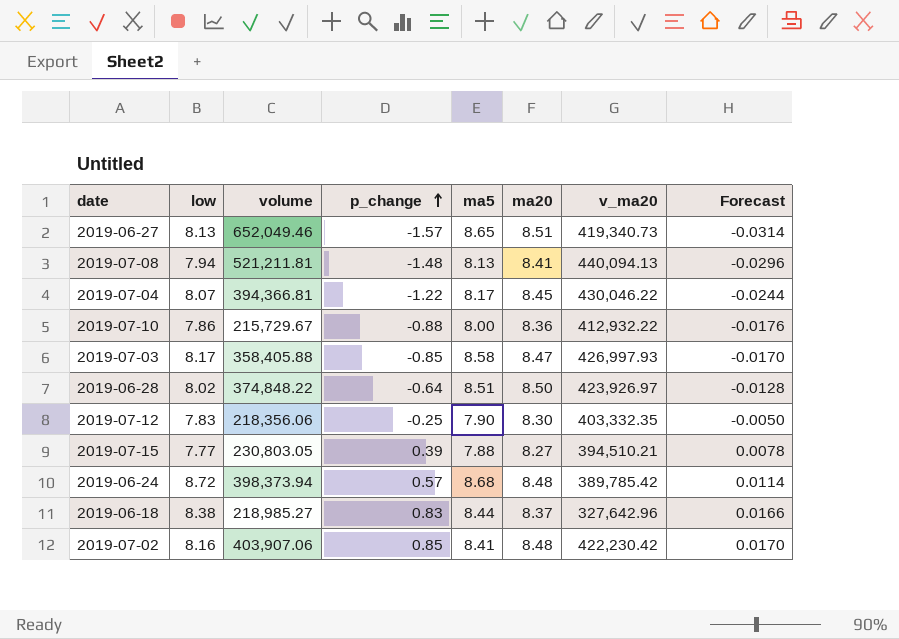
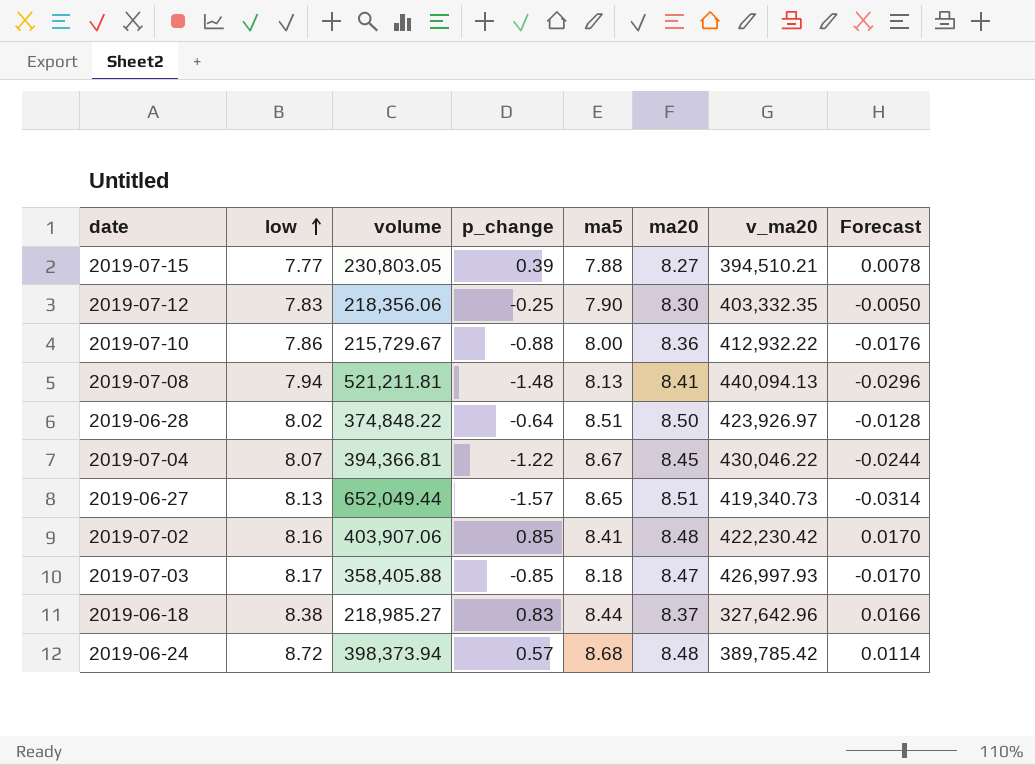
row order: p_change ascending -> low ascending
2019-07-04 | ma5: 8.17 -> 8.67
2019-06-27 | volume: 652,049.46 -> 652,049.44
2019-07-03 | ma5: 8.58 -> 8.18

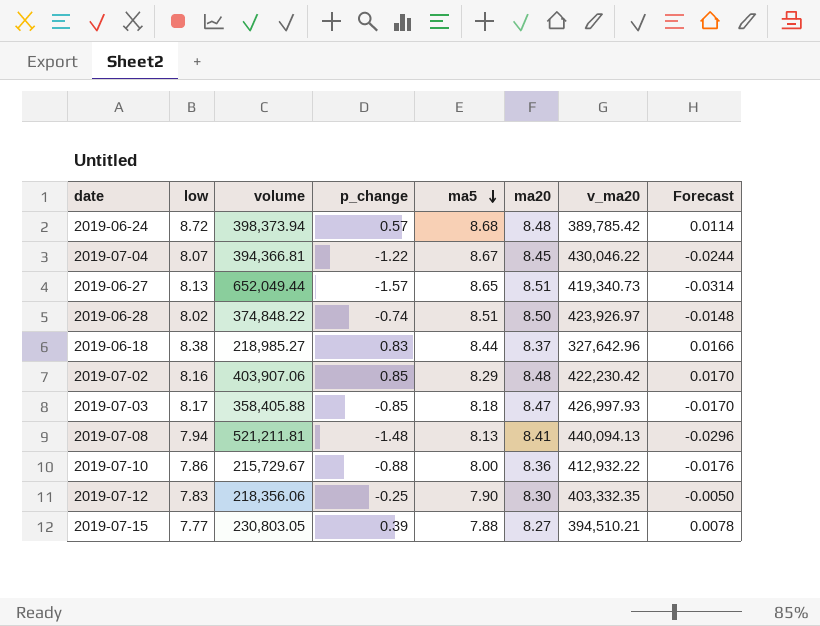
row order: low ascending -> ma5 descending
2019-06-28 | p_change: -0.64 -> -0.74
2019-06-28 | Forecast: -0.0128 -> -0.0148
2019-07-02 | ma5: 8.41 -> 8.29

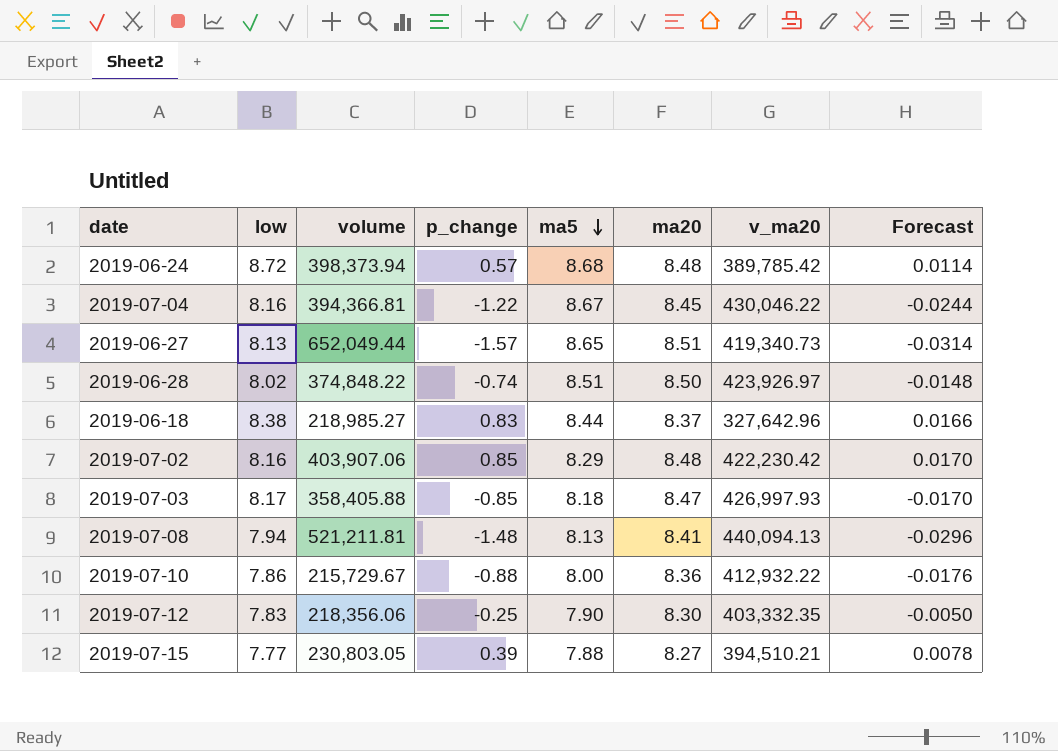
2019-07-04 | low: 8.07 -> 8.16

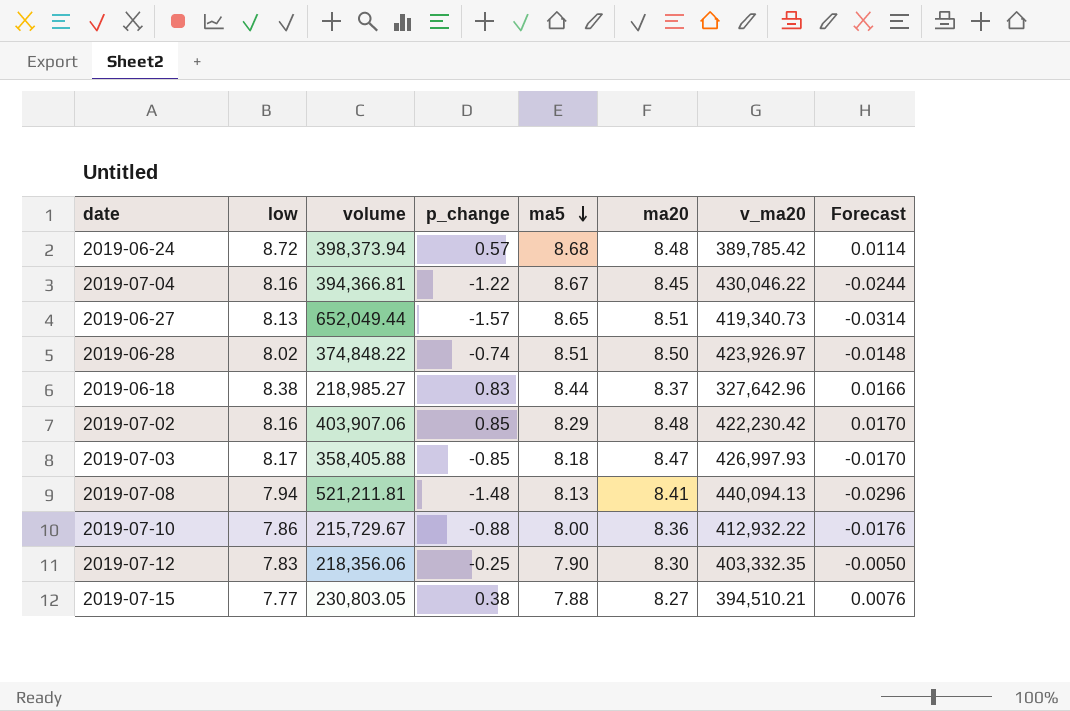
2019-07-15 | p_change: 0.39 -> 0.38
2019-07-15 | Forecast: 0.0078 -> 0.0076

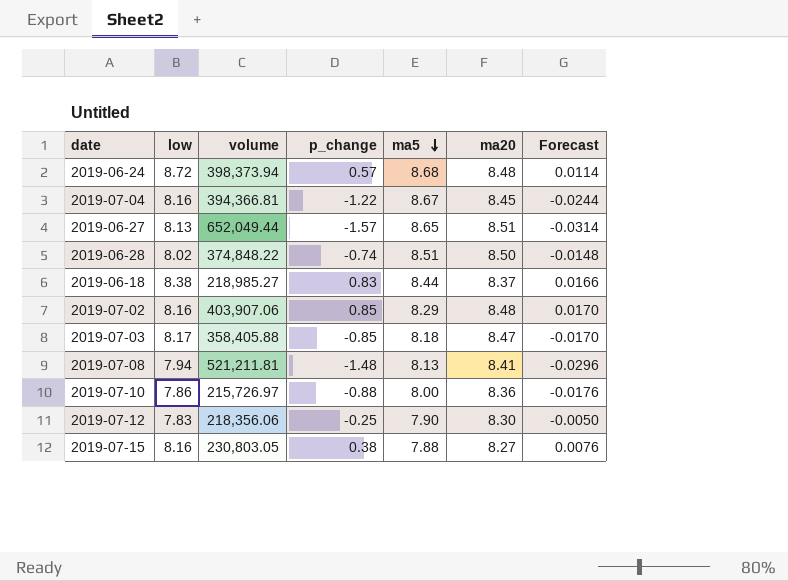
column v_ma20 | position: 7 -> none
2019-07-10 | volume: 215,729.67 -> 215,726.97
2019-07-15 | low: 7.77 -> 8.16

